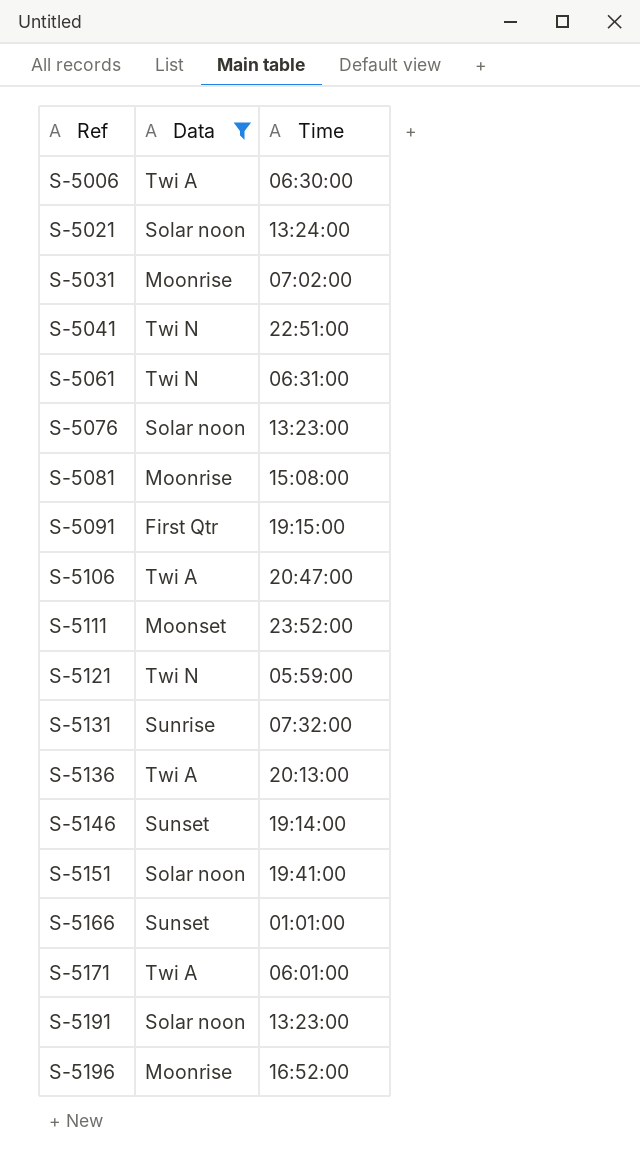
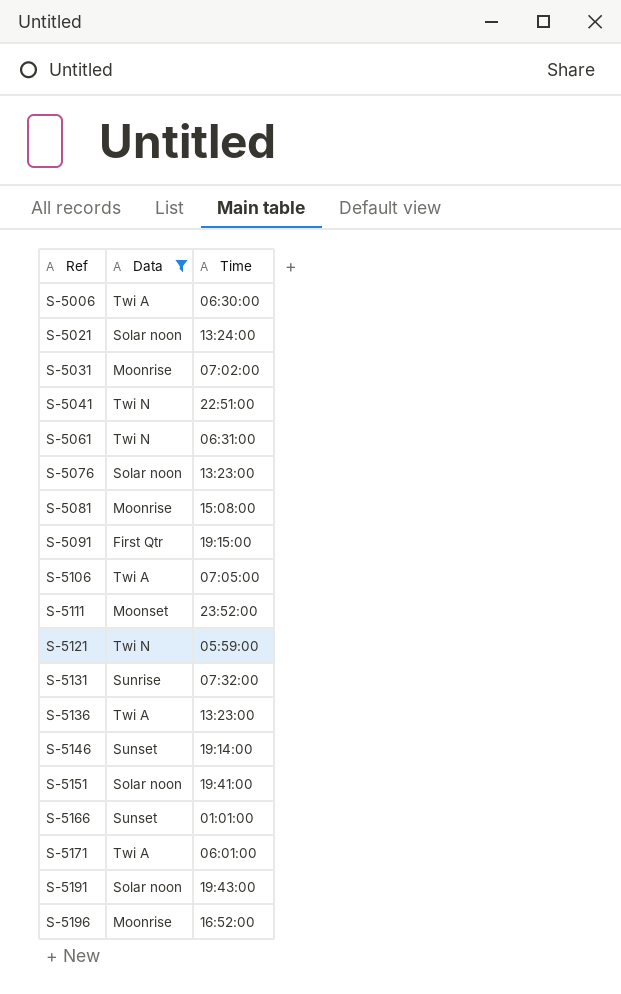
S-5106 | Time: 20:47:00 -> 07:05:00
S-5136 | Time: 20:13:00 -> 13:23:00
S-5191 | Time: 13:23:00 -> 19:43:00

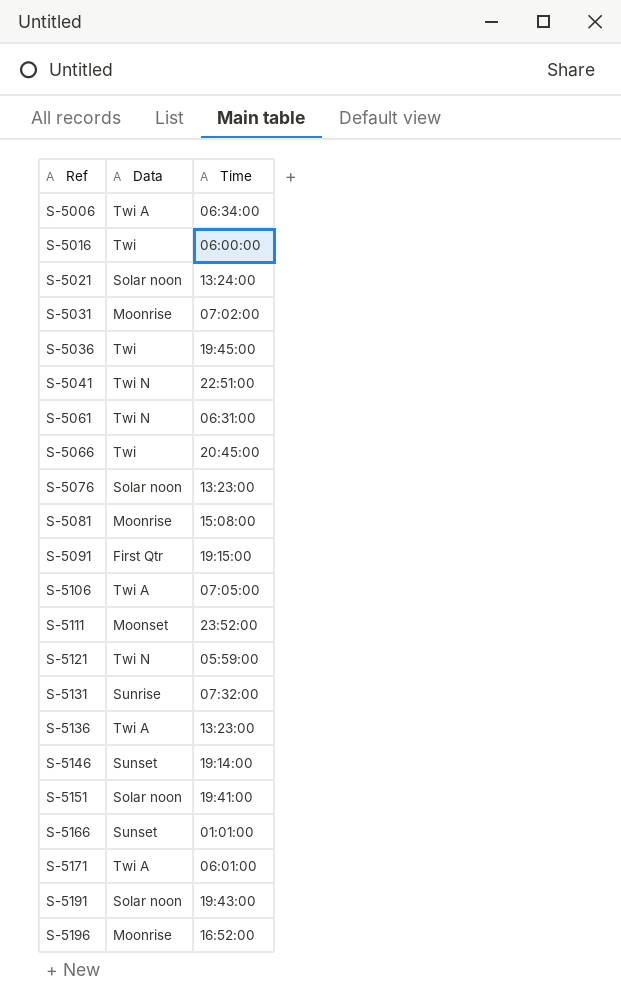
filter: Data != Twi -> none
S-5006 | Time: 06:30:00 -> 06:34:00

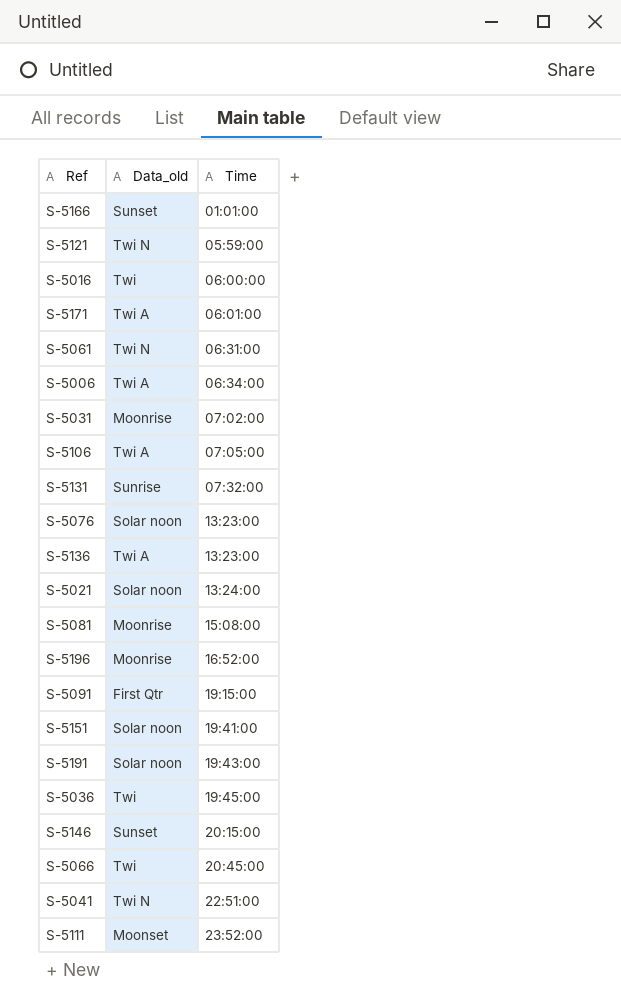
row order: Ref ascending -> Time ascending
column name: Data -> Data_old
S-5146 | Time: 19:14:00 -> 20:15:00

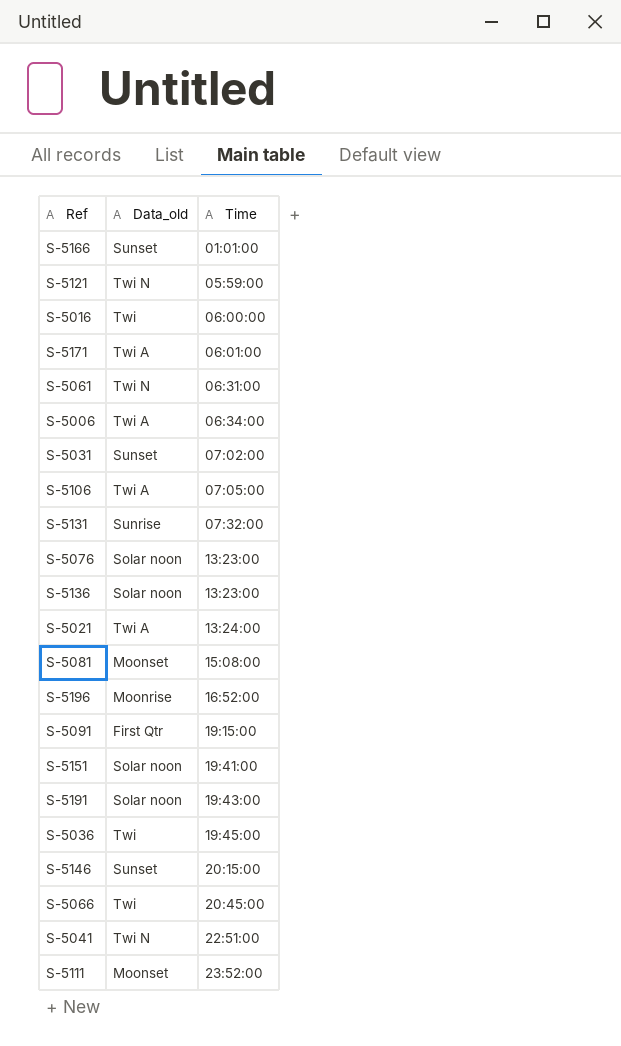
S-5031 | Data_old: Moonrise -> Sunset
S-5136 | Data_old: Twi A -> Solar noon
S-5021 | Data_old: Solar noon -> Twi A
S-5081 | Data_old: Moonrise -> Moonset

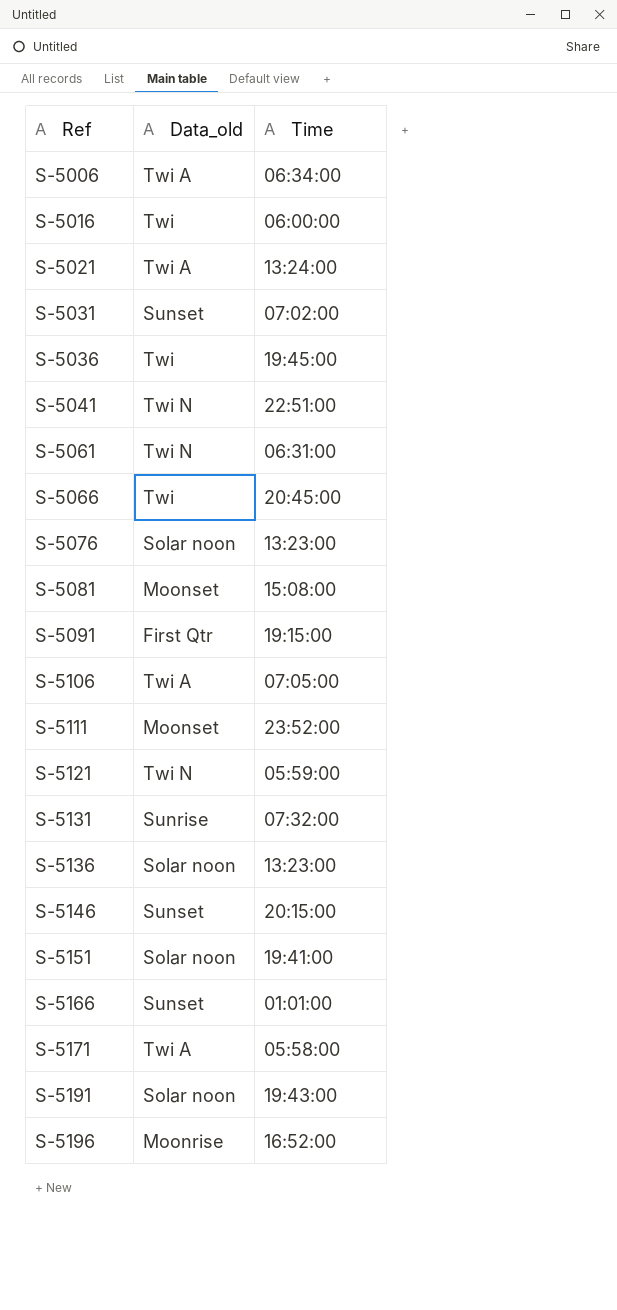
row order: Time ascending -> Ref ascending
S-5171 | Time: 06:01:00 -> 05:58:00

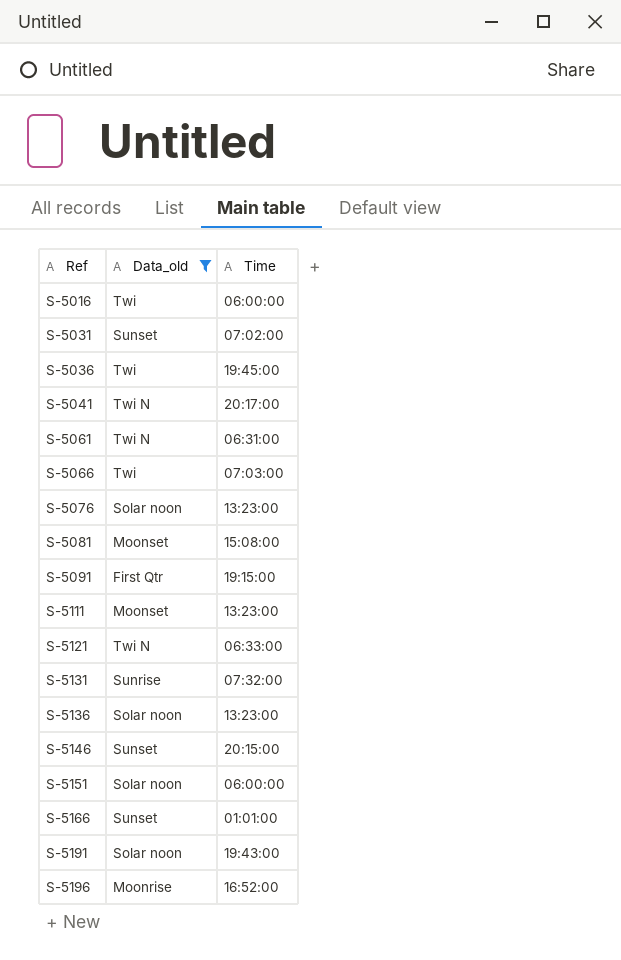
filter: none -> Data_old != Twi A
S-5041 | Time: 22:51:00 -> 20:17:00
S-5066 | Time: 20:45:00 -> 07:03:00
S-5111 | Time: 23:52:00 -> 13:23:00
S-5121 | Time: 05:59:00 -> 06:33:00
S-5151 | Time: 19:41:00 -> 06:00:00

